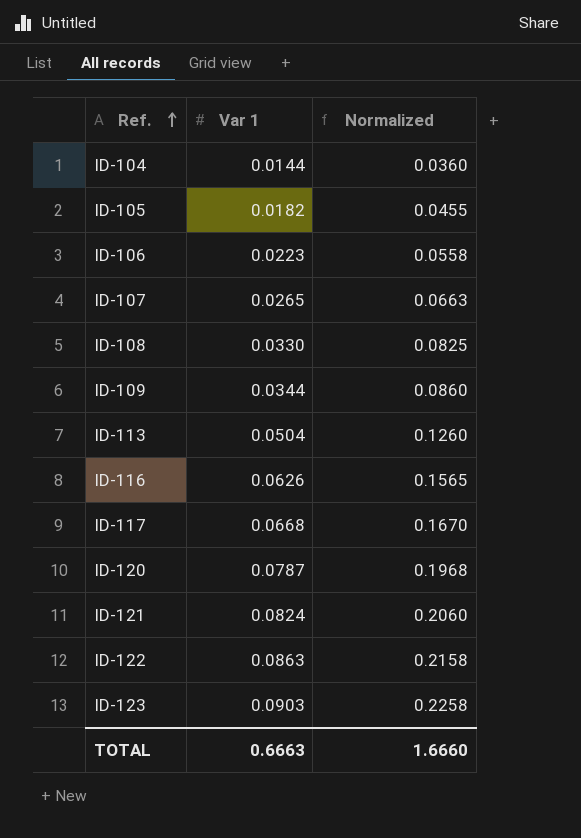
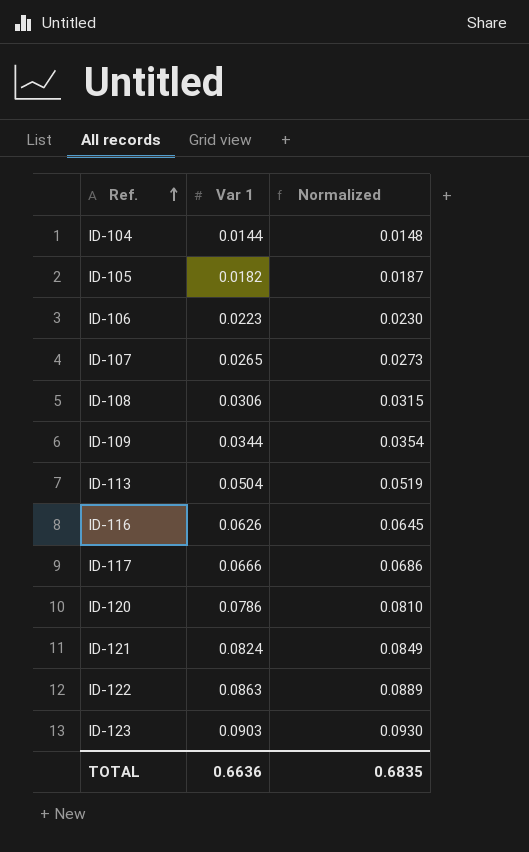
column Normalized | formula: [Var 1] * 2.5 -> [Var 1] * 1.03
ID-108 | Var 1: 0.0330 -> 0.0306
ID-117 | Var 1: 0.0668 -> 0.0666
ID-120 | Var 1: 0.0787 -> 0.0786
TOTAL | Var 1: 0.6663 -> 0.6636
TOTAL | Normalized: 1.6660 -> 0.6835

